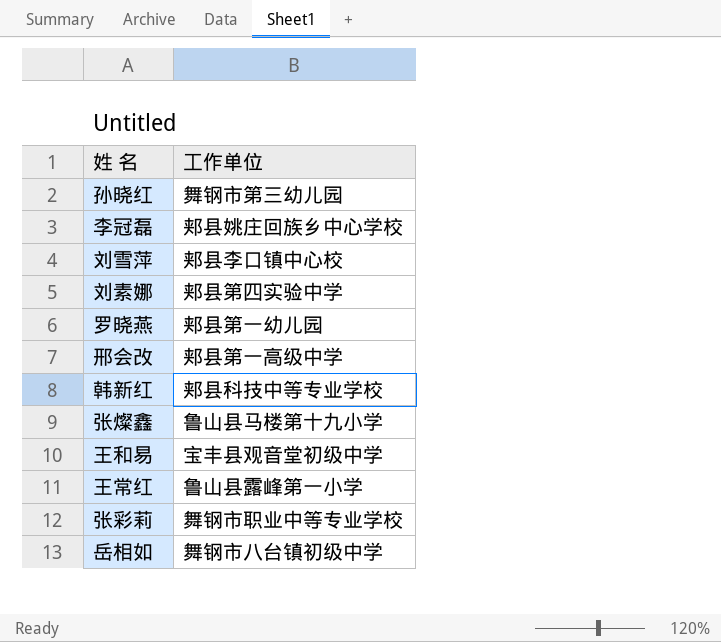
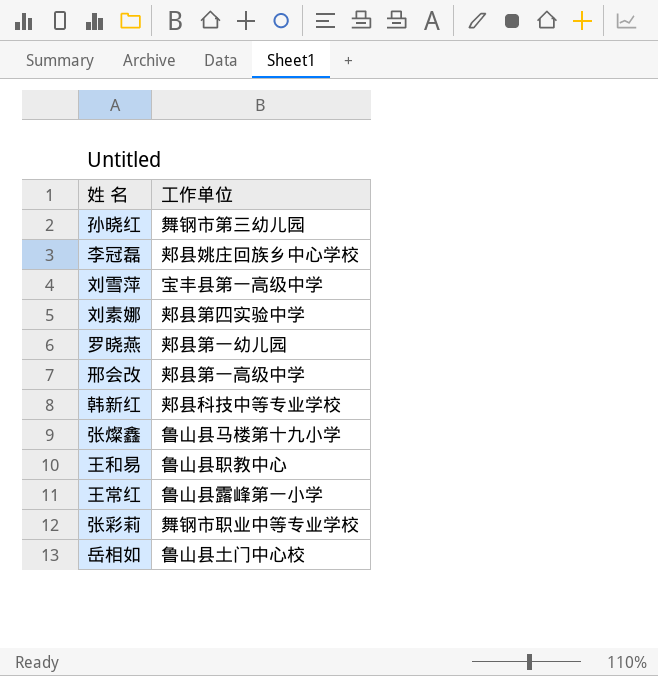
刘雪萍 | 工作单位: 郏县李口镇中心校 -> 宝丰县第一高级中学
王和易 | 工作单位: 宝丰县观音堂初级中学 -> 鲁山县职教中心
岳相如 | 工作单位: 舞钢市八台镇初级中学 -> 鲁山县土门中心校

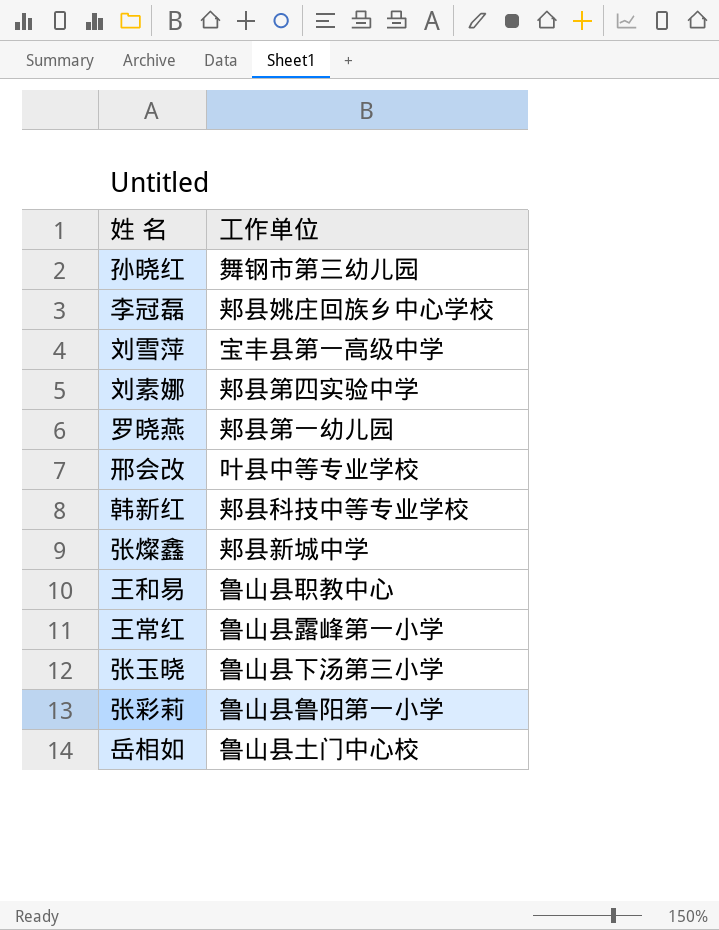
邢会改 | 工作单位: 郏县第一高级中学 -> 叶县中等专业学校
张燦鑫 | 工作单位: 鲁山县马楼第十九小学 -> 郏县新城中学
row 张玉晓: none -> 鲁山县下汤第三小学
张彩莉 | 工作单位: 舞钢市职业中等专业学校 -> 鲁山县鲁阳第一小学

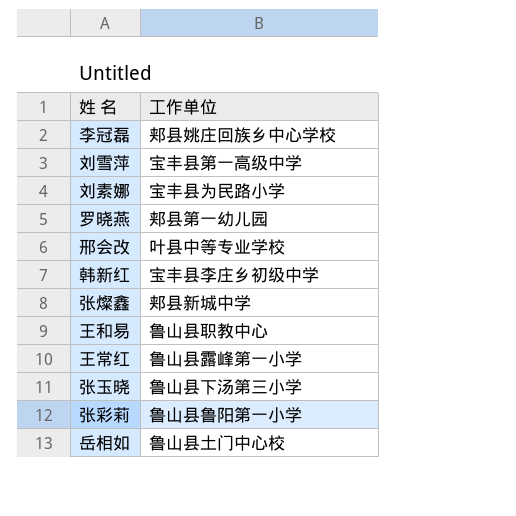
row 孙晓红: 舞钢市第三幼儿园 -> none
刘素娜 | 工作单位: 郏县第四实验中学 -> 宝丰县为民路小学
韩新红 | 工作单位: 郏县科技中等专业学校 -> 宝丰县李庄乡初级中学

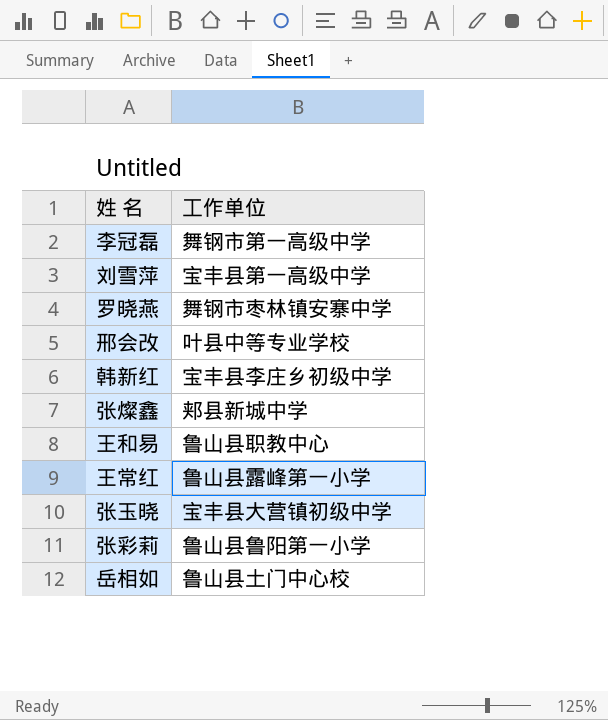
row 刘素娜: 宝丰县为民路小学 -> none
李冠磊 | 工作单位: 郏县姚庄回族乡中心学校 -> 舞钢市第一高级中学
罗晓燕 | 工作单位: 郏县第一幼儿园 -> 舞钢市枣林镇安寨中学
张玉晓 | 工作单位: 鲁山县下汤第三小学 -> 宝丰县大营镇初级中学

